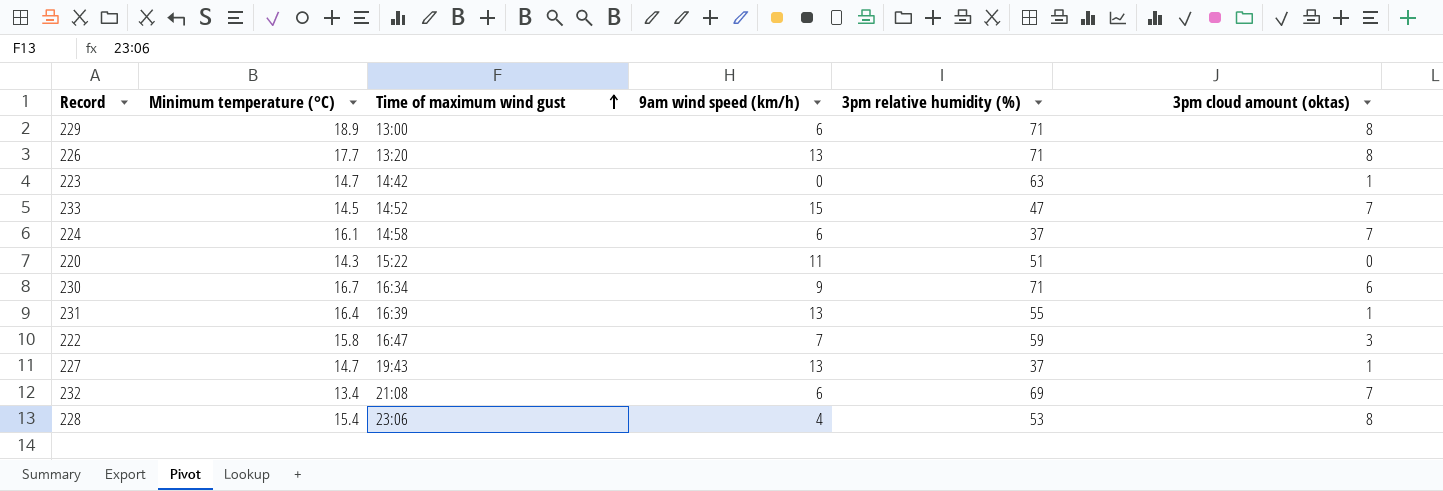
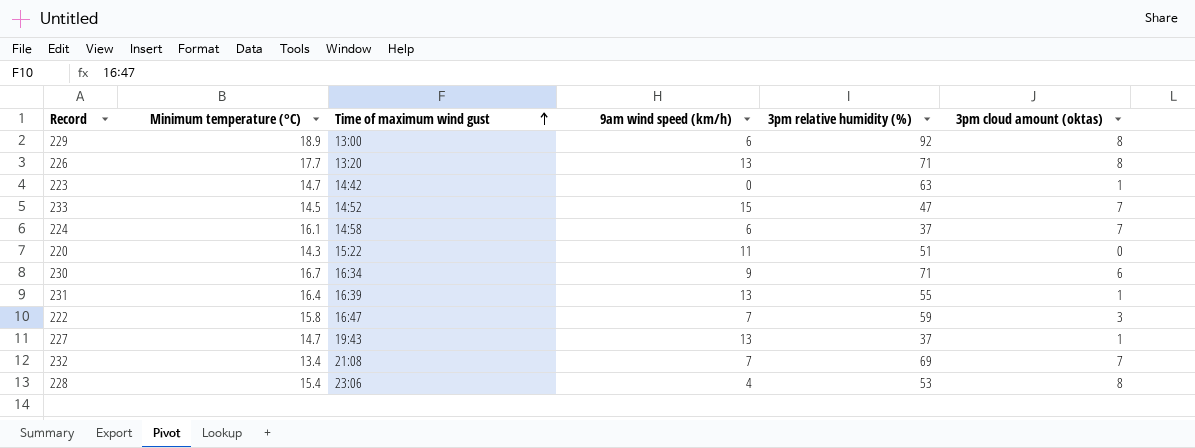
229 | 3pm relative humidity (%): 71 -> 92
232 | 9am wind speed (km/h): 6 -> 7

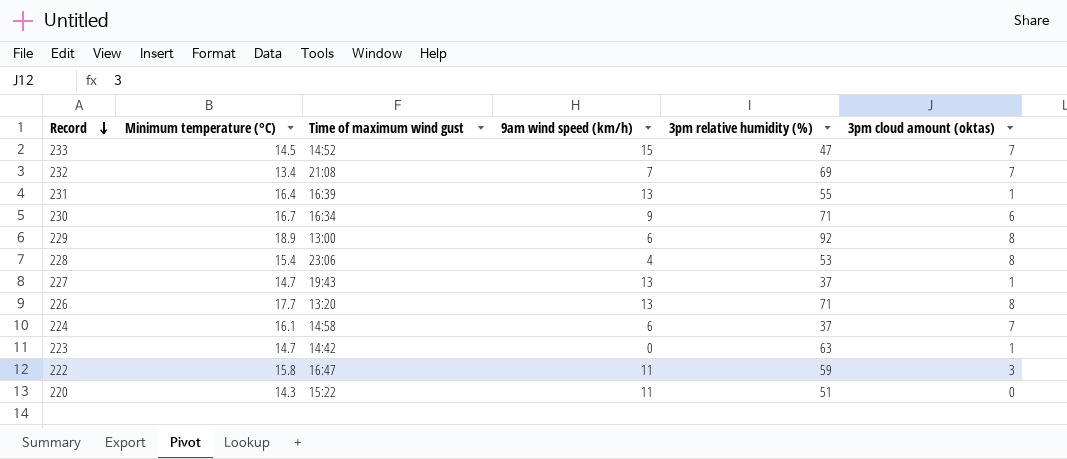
row order: Time of maximum wind gust ascending -> Record descending
222 | 9am wind speed (km/h): 7 -> 11

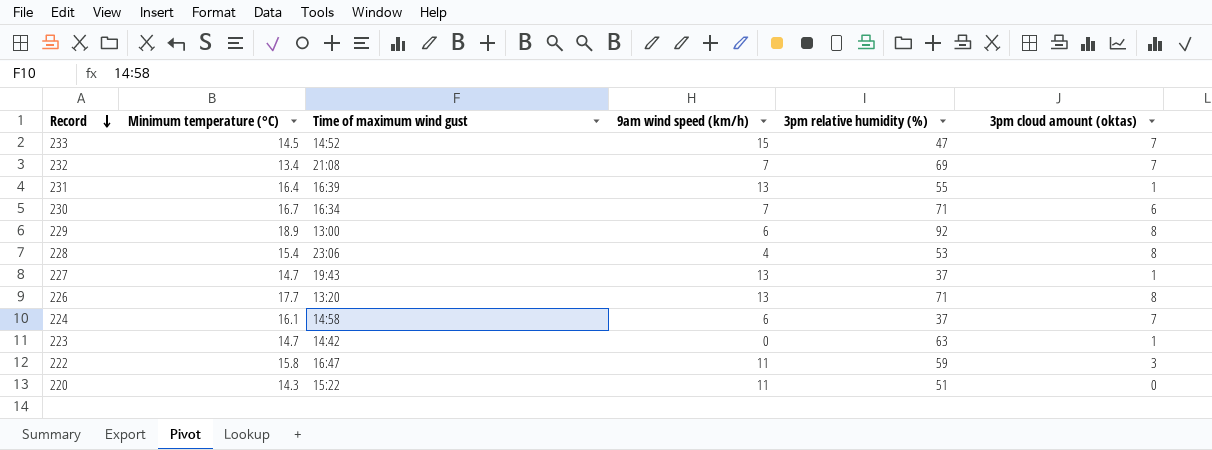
230 | 9am wind speed (km/h): 9 -> 7

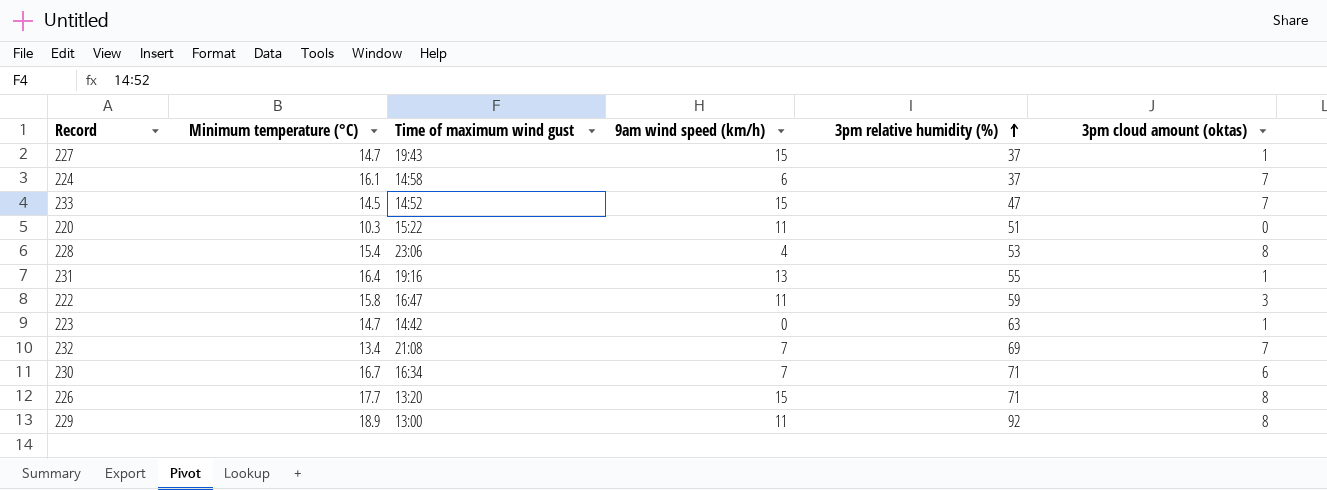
row order: Record descending -> 3pm relative humidity (%) ascending
227 | 9am wind speed (km/h): 13 -> 15
220 | Minimum temperature (°C): 14.3 -> 10.3
231 | Time of maximum wind gust: 16:39 -> 19:16
226 | 9am wind speed (km/h): 13 -> 15
229 | 9am wind speed (km/h): 6 -> 11

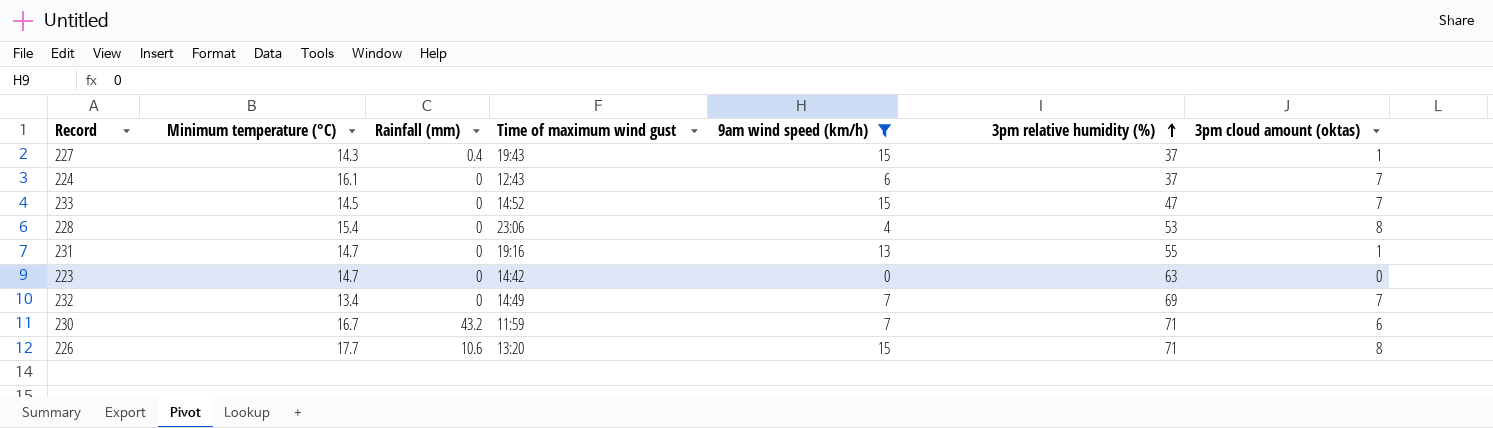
filter: none -> 9am wind speed (km/h) != 11
column Rainfall (mm) | position: none -> 3
227 | Minimum temperature (°C): 14.7 -> 14.3
224 | Time of maximum wind gust: 14:58 -> 12:43
231 | Minimum temperature (°C): 16.4 -> 14.7
223 | 3pm cloud amount (oktas): 1 -> 0
232 | Time of maximum wind gust: 21:08 -> 14:49
230 | Time of maximum wind gust: 16:34 -> 11:59

